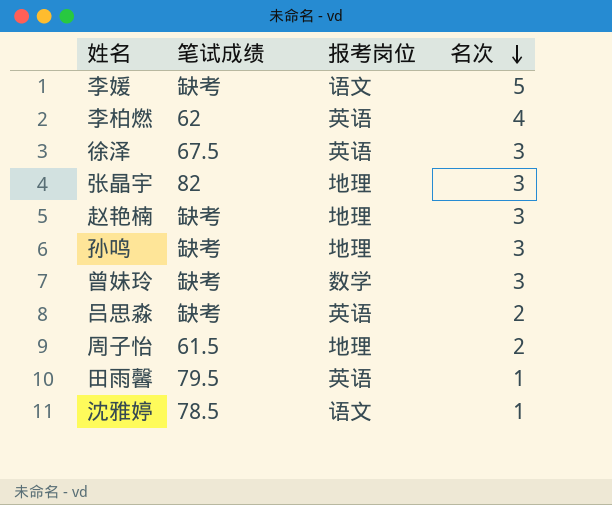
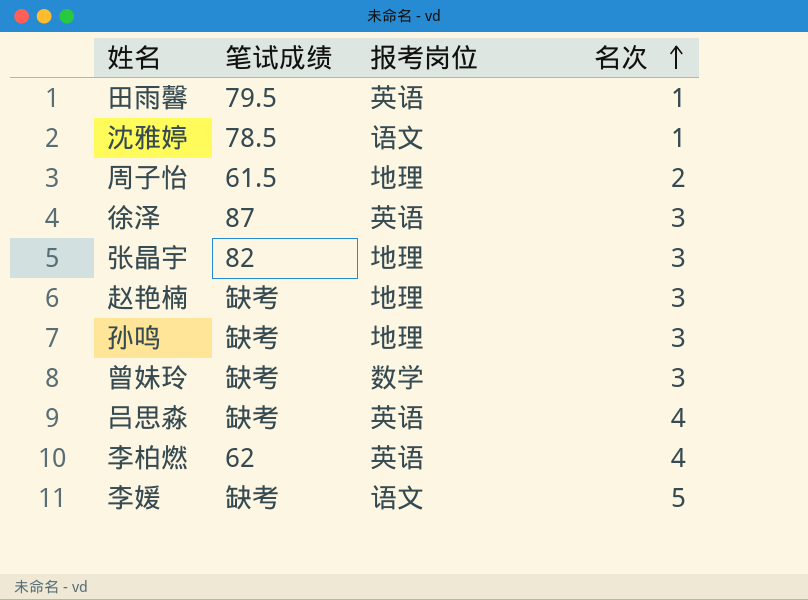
row order: 名次 descending -> 名次 ascending
徐泽 | 笔试成绩: 67.5 -> 87
吕思淼 | 名次: 2 -> 4

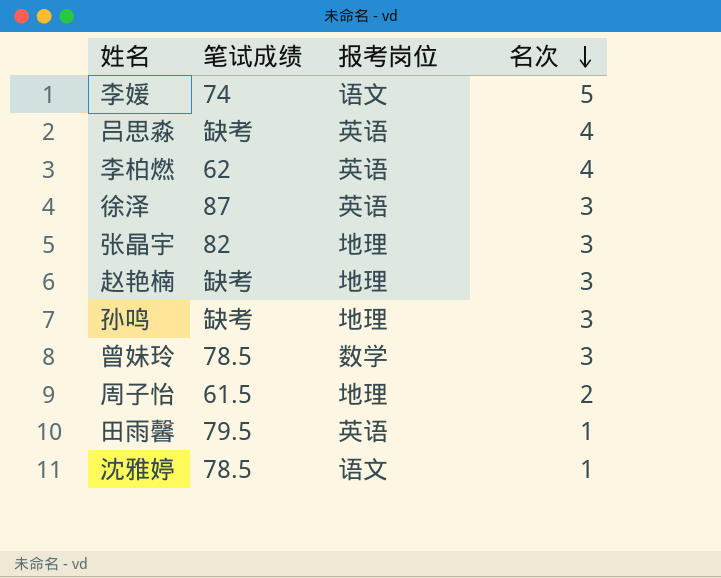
row order: 名次 ascending -> 名次 descending
李媛 | 笔试成绩: 缺考 -> 74
曾妹玲 | 笔试成绩: 缺考 -> 78.5

